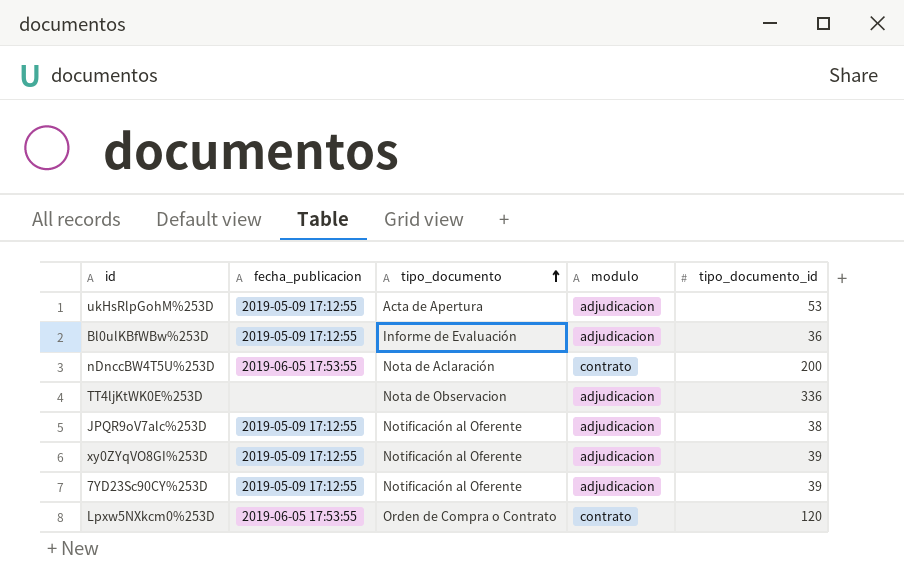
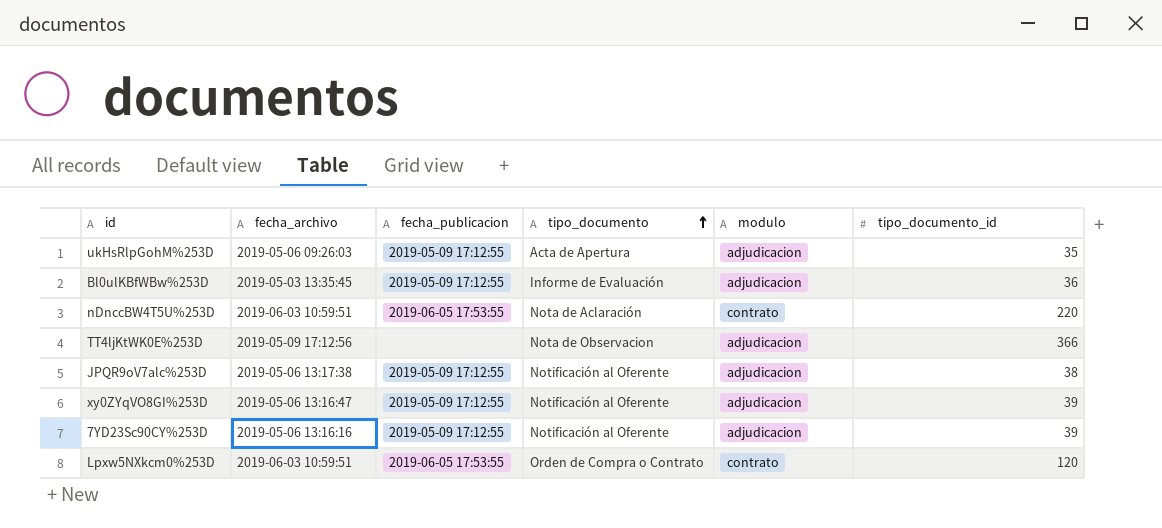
column fecha_archivo | position: none -> 2
ukHsRlpGohM%253D | tipo_documento_id: 53 -> 35
nDnccBW4T5U%253D | tipo_documento_id: 200 -> 220
TT4ljKtWK0E%253D | tipo_documento_id: 336 -> 366

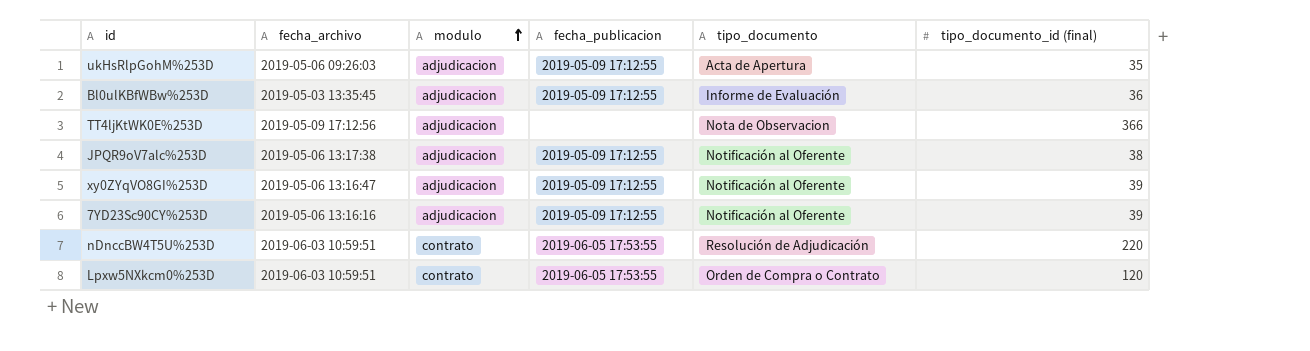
row order: tipo_documento ascending -> modulo ascending
column modulo | position: 5 -> 3
column name: tipo_documento_id -> tipo_documento_id (final)
nDnccBW4T5U%253D | tipo_documento: Nota de Aclaración -> Resolución de Adjudicación

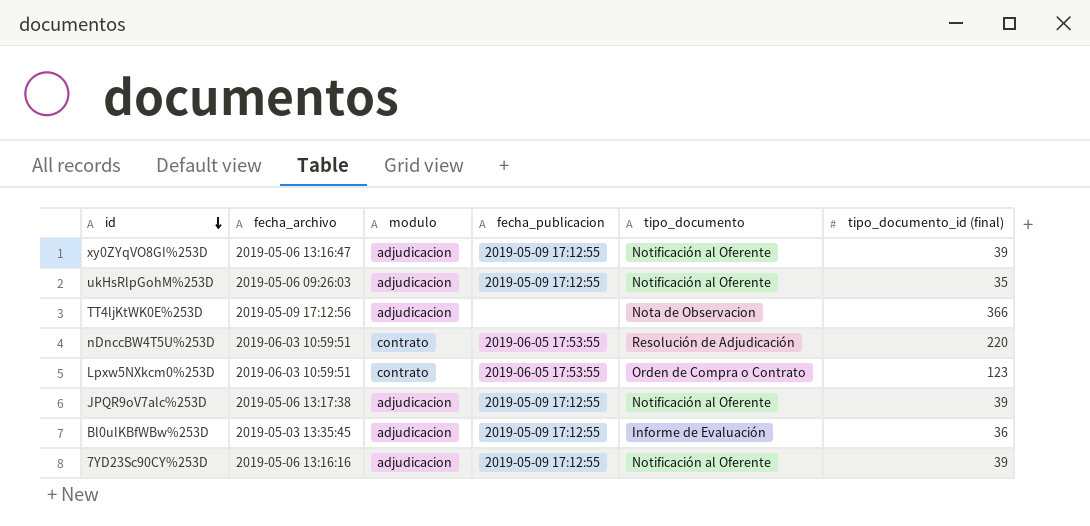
row order: modulo ascending -> id descending
ukHsRlpGohM%253D | tipo_documento: Acta de Apertura -> Notificación al Oferente
Lpxw5NXkcm0%253D | tipo_documento_id (final): 120 -> 123
JPQR9oV7alc%253D | tipo_documento_id (final): 38 -> 39

